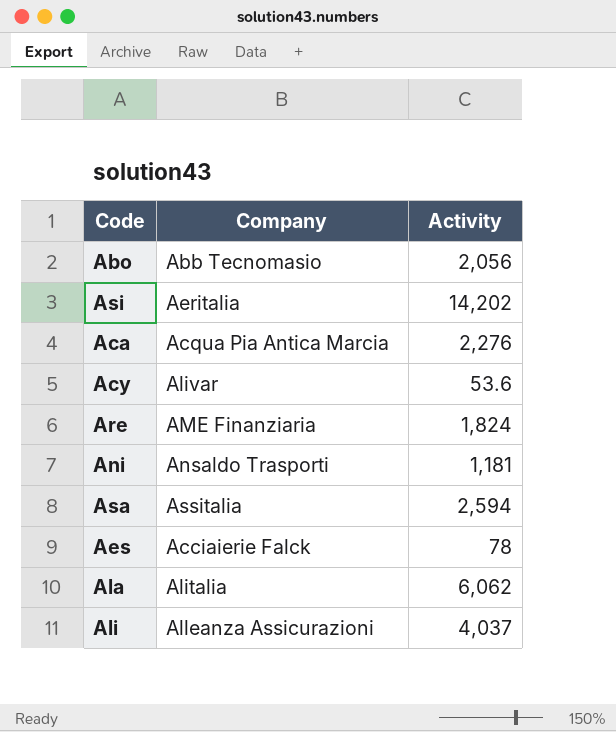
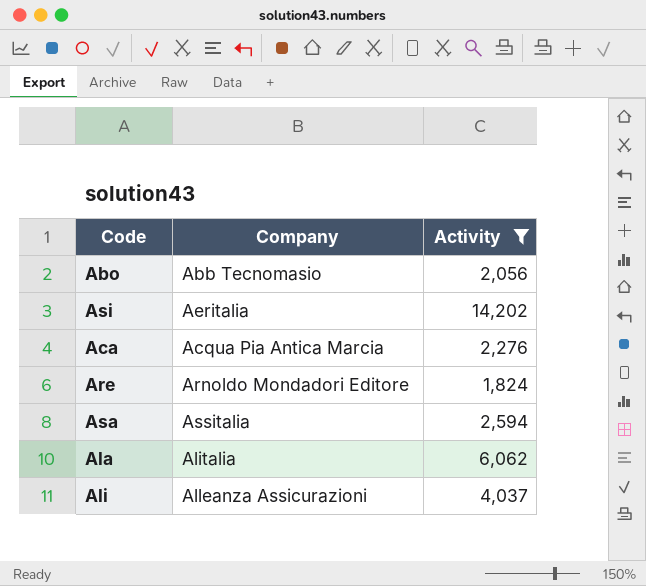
filter: none -> Activity >= 1,824
Are | Company: AME Finanziaria -> Arnoldo Mondadori Editore

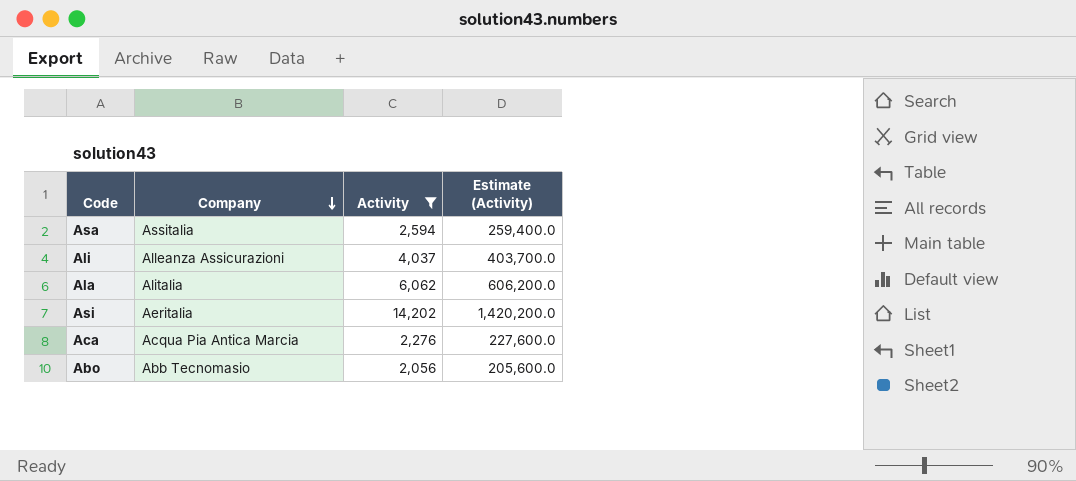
row order: none -> Company descending
column Estimate (Activity) | formula: none -> [Activity] * 100
row Are: Arnoldo Mondadori Editore | 1,824 -> none

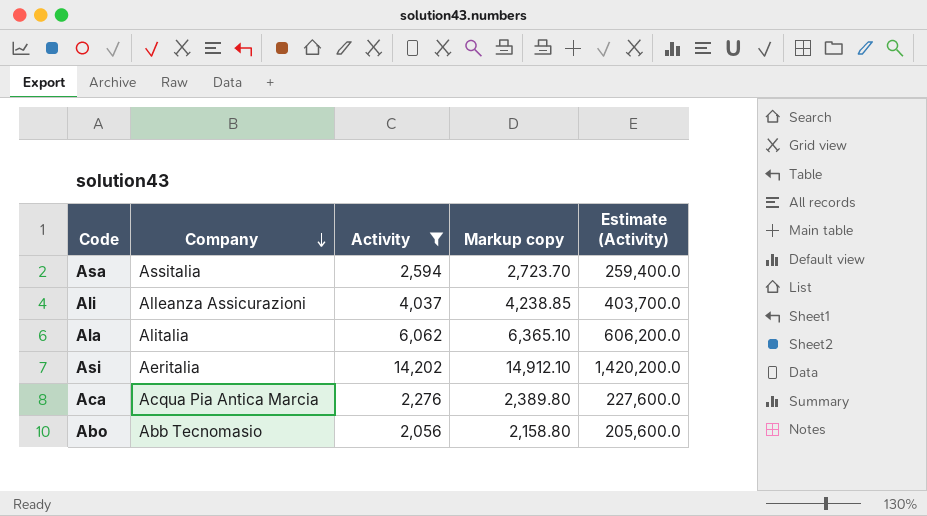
column Markup copy | formula: none -> [Activity] * 1.05

